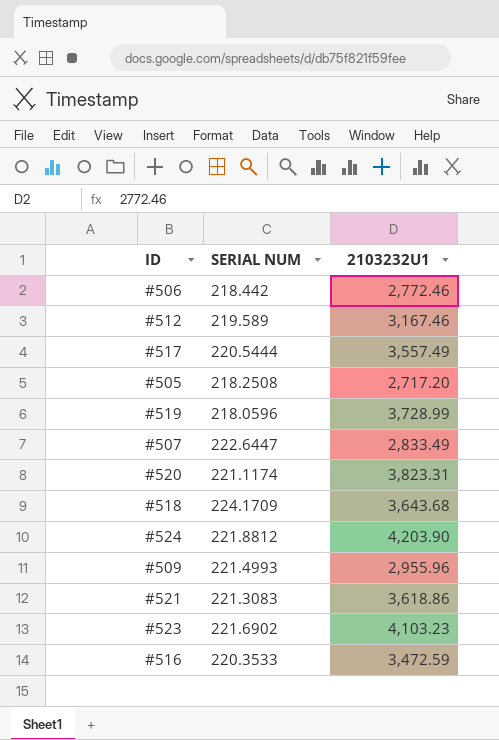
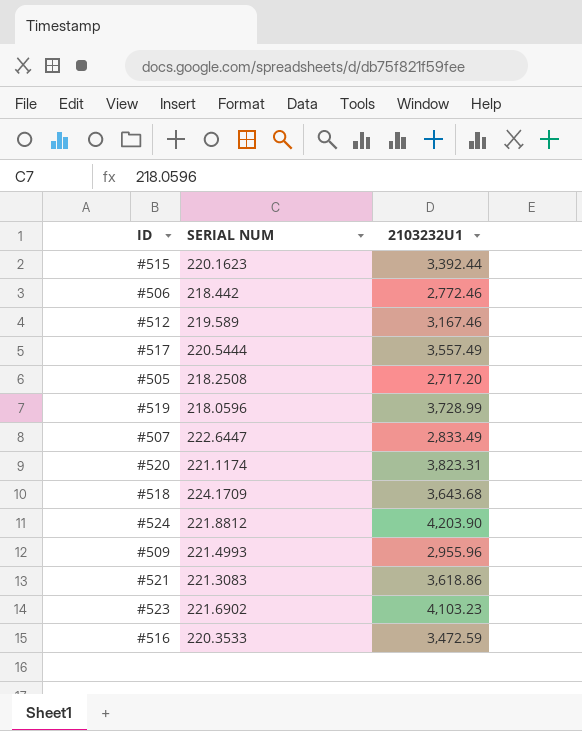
row #515: none -> 220.1623 | 3,392.44

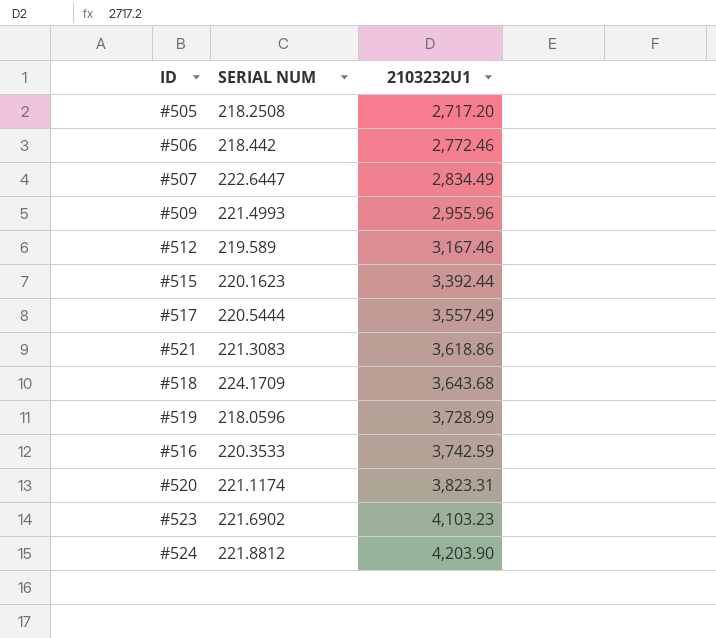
row order: none -> 2103232U1 ascending
#507 | 2103232U1: 2,833.49 -> 2,834.49
#516 | 2103232U1: 3,472.59 -> 3,742.59

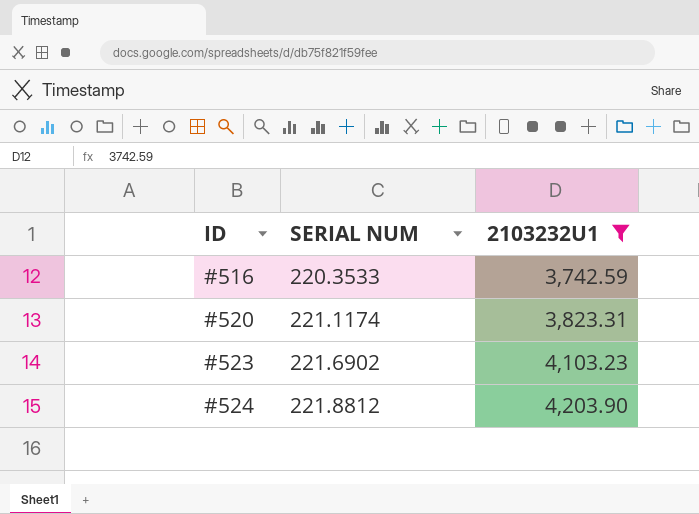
filter: none -> 2103232U1 >= 3,742.59

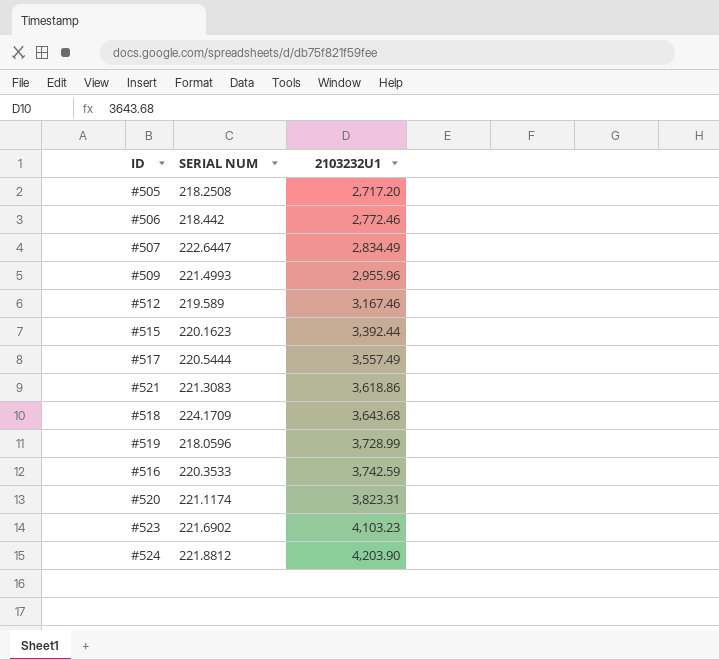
filter: 2103232U1 >= 3,742.59 -> none

